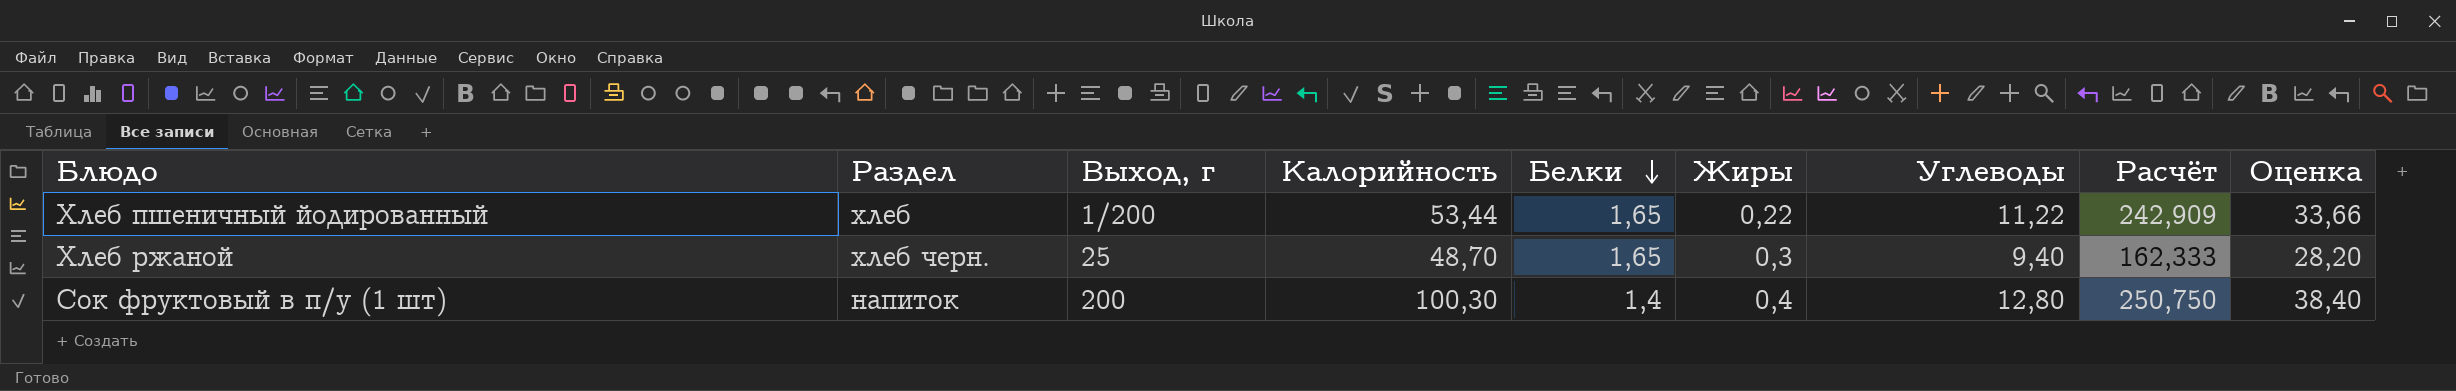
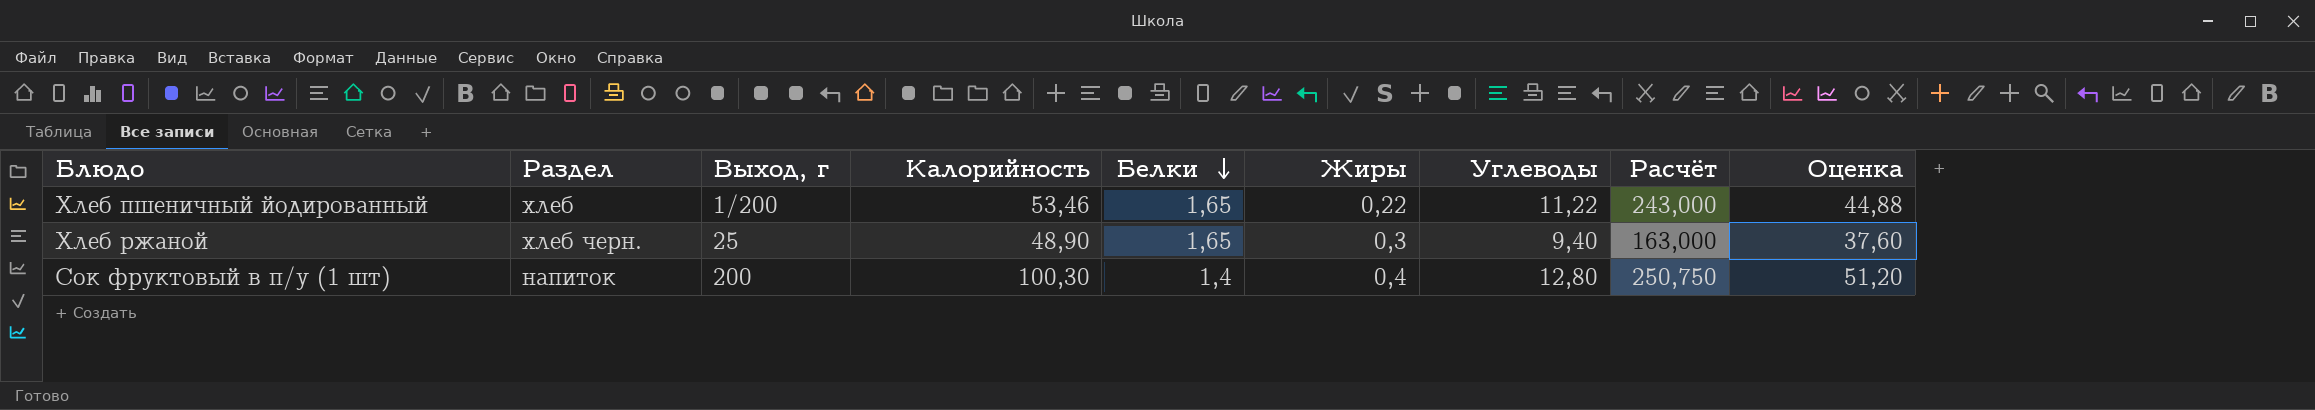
column Оценка | formula: [Углеводы] * 3 -> [Углеводы] * 4
Хлеб пшеничный йодированный | Калорийность: 53,44 -> 53,46
Хлеб пшеничный йодированный | Расчёт: 242,909 -> 243,000
Хлеб ржаной | Калорийность: 48,70 -> 48,90
Хлеб ржаной | Расчёт: 162,333 -> 163,000

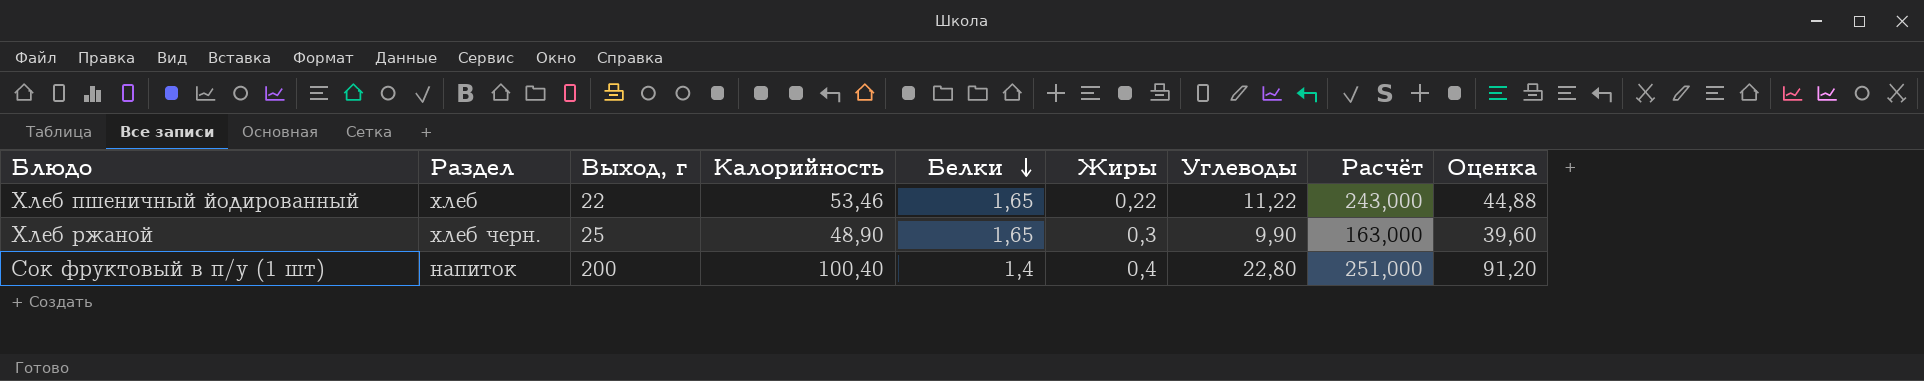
Хлеб пшеничный йодированный | Выход, г: 1/200 -> 22
Хлеб ржаной | Углеводы: 9,40 -> 9,90
Хлеб ржаной | Оценка: 37,60 -> 39,60
Сок фруктовый в п/у (1 шт) | Калорийность: 100,30 -> 100,40
Сок фруктовый в п/у (1 шт) | Углеводы: 12,80 -> 22,80
Сок фруктовый в п/у (1 шт) | Расчёт: 250,750 -> 251,000
Сок фруктовый в п/у (1 шт) | Оценка: 51,20 -> 91,20

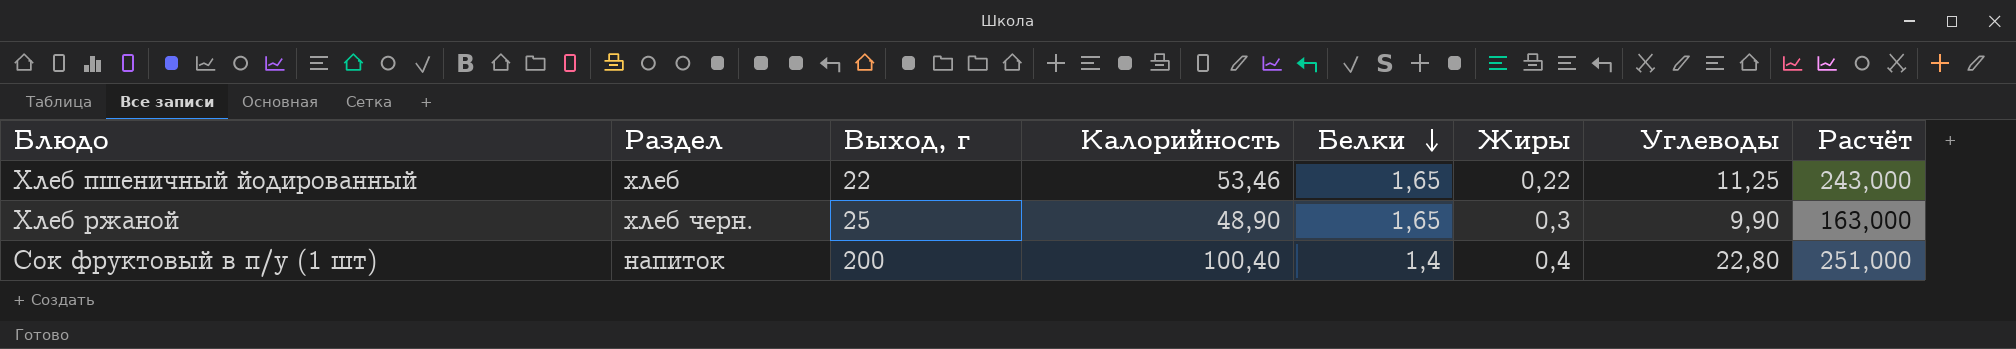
column Оценка | formula: [Углеводы] * 4 -> none
Хлеб пшеничный йодированный | Углеводы: 11,22 -> 11,25

